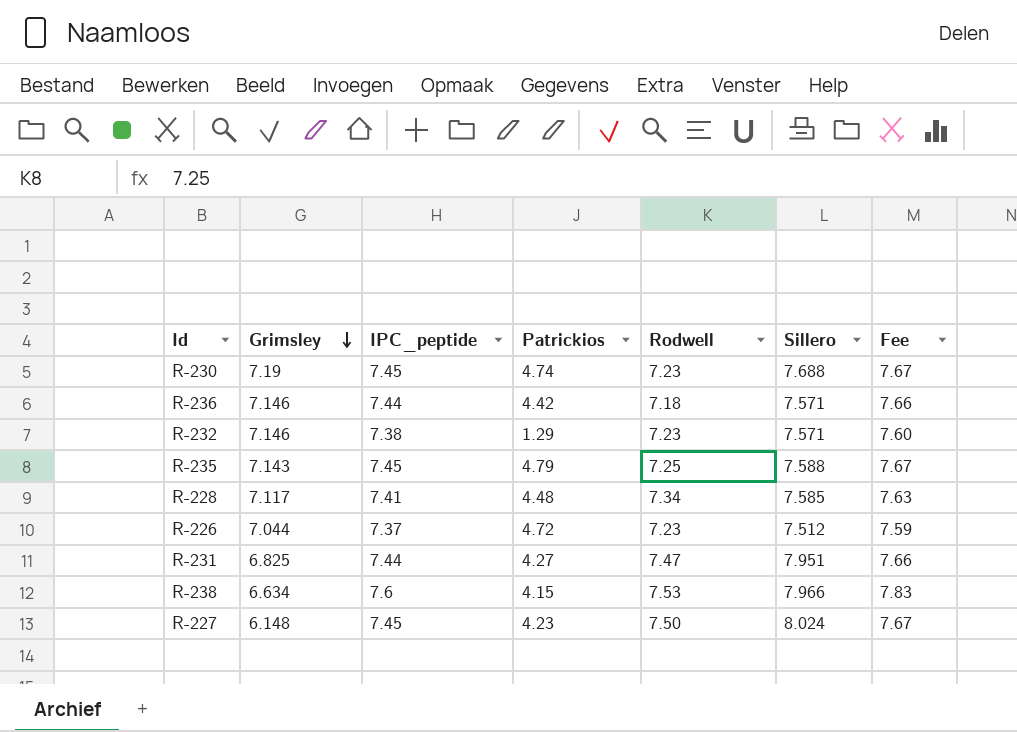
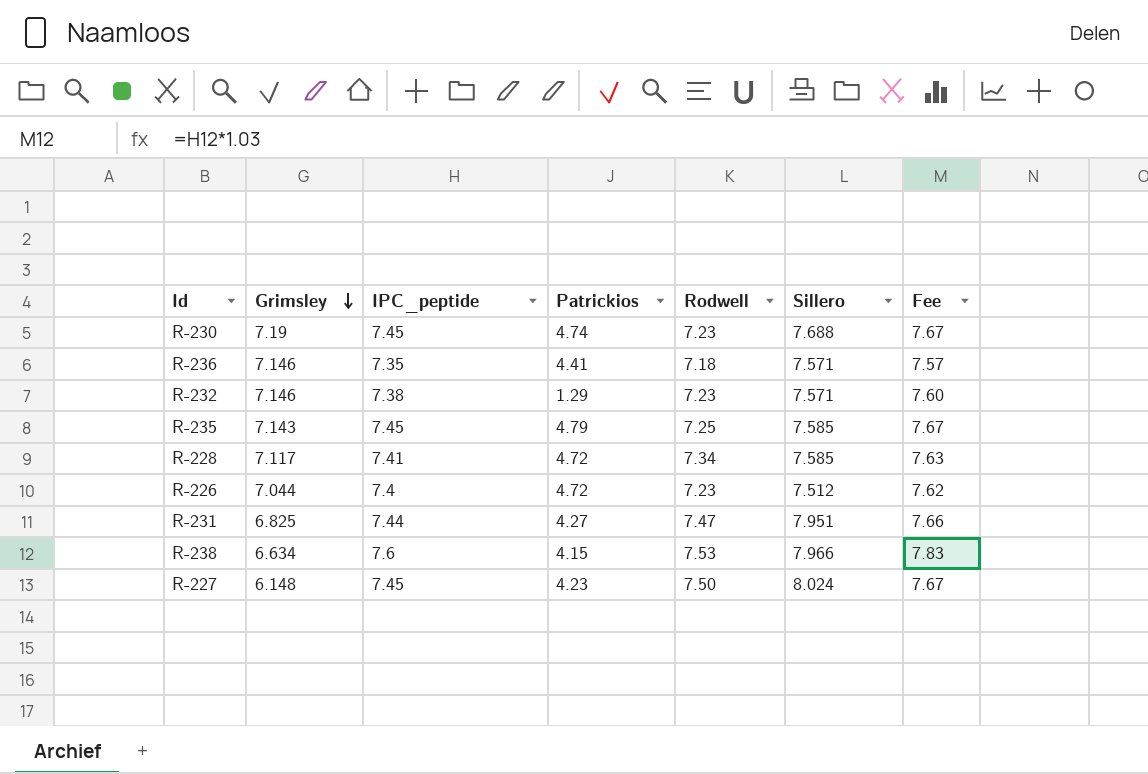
R-236 | IPC_peptide: 7.44 -> 7.35
R-236 | Patrickios: 4.42 -> 4.41
R-236 | Fee: 7.66 -> 7.57
R-235 | Sillero: 7.588 -> 7.585
R-228 | Patrickios: 4.48 -> 4.72
R-226 | IPC_peptide: 7.37 -> 7.4
R-226 | Fee: 7.59 -> 7.62

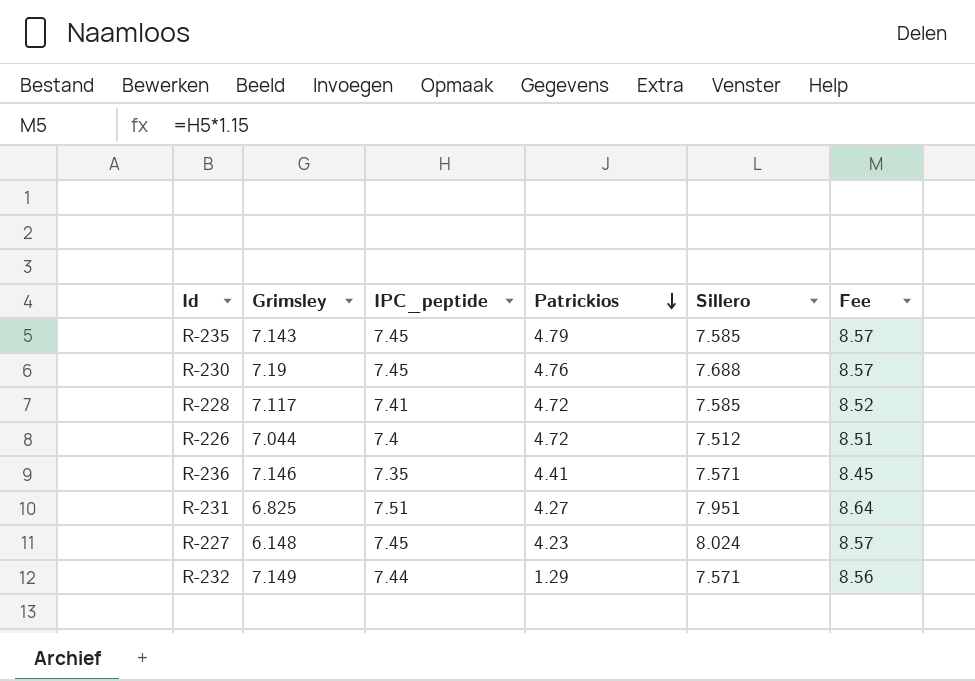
row order: Grimsley descending -> Patrickios descending
column Rodwell | position: 5 -> none
column Fee | formula: [IPC_peptide] * 1.03 -> [IPC_peptide] * 1.15
row R-238: 6.634 | 7.6 | 4.15 | 7.53 | 7.966 | 7.83 -> none
R-230 | Patrickios: 4.74 -> 4.76
R-231 | IPC_peptide: 7.44 -> 7.51
R-232 | Grimsley: 7.146 -> 7.149
R-232 | IPC_peptide: 7.38 -> 7.44

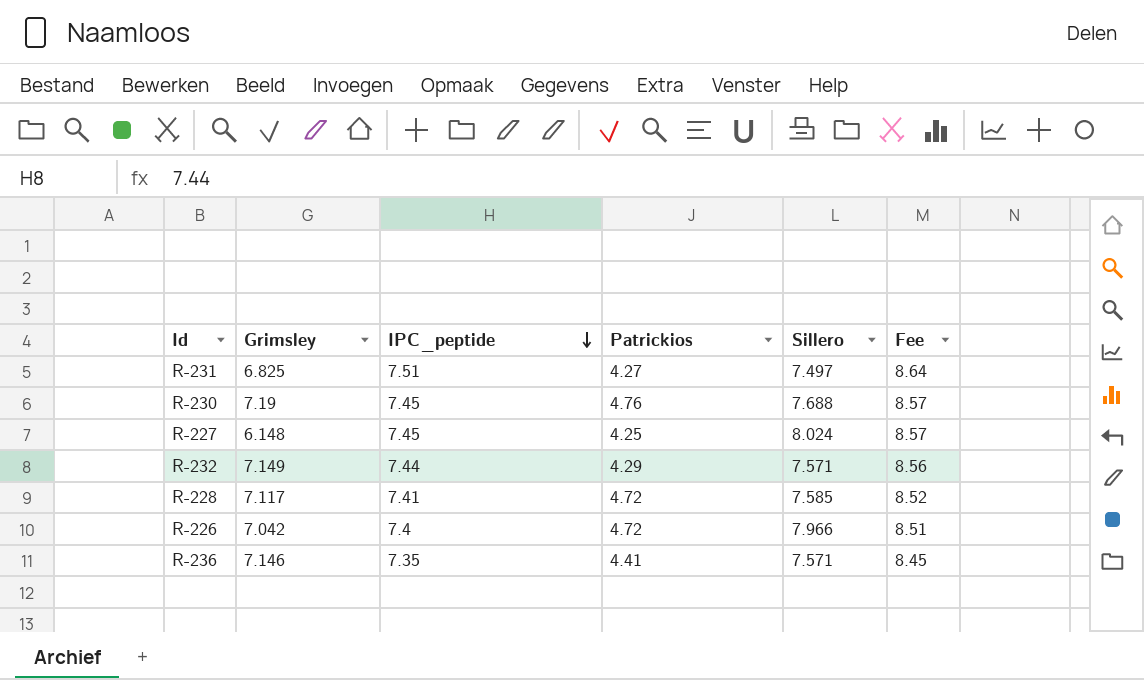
row order: Patrickios descending -> IPC_peptide descending
row R-235: 7.143 | 7.45 | 4.79 | 7.585 | 8.57 -> none
R-231 | Sillero: 7.951 -> 7.497
R-227 | Patrickios: 4.23 -> 4.25
R-232 | Patrickios: 1.29 -> 4.29
R-226 | Grimsley: 7.044 -> 7.042
R-226 | Sillero: 7.512 -> 7.966

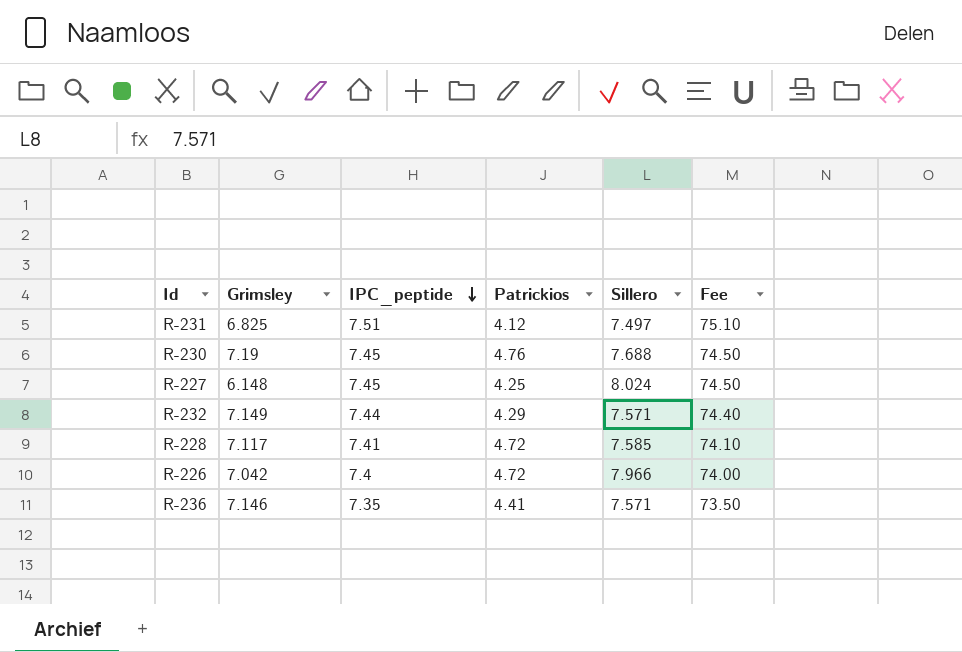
column Fee | formula: [IPC_peptide] * 1.15 -> [IPC_peptide] * 10
R-231 | Patrickios: 4.27 -> 4.12

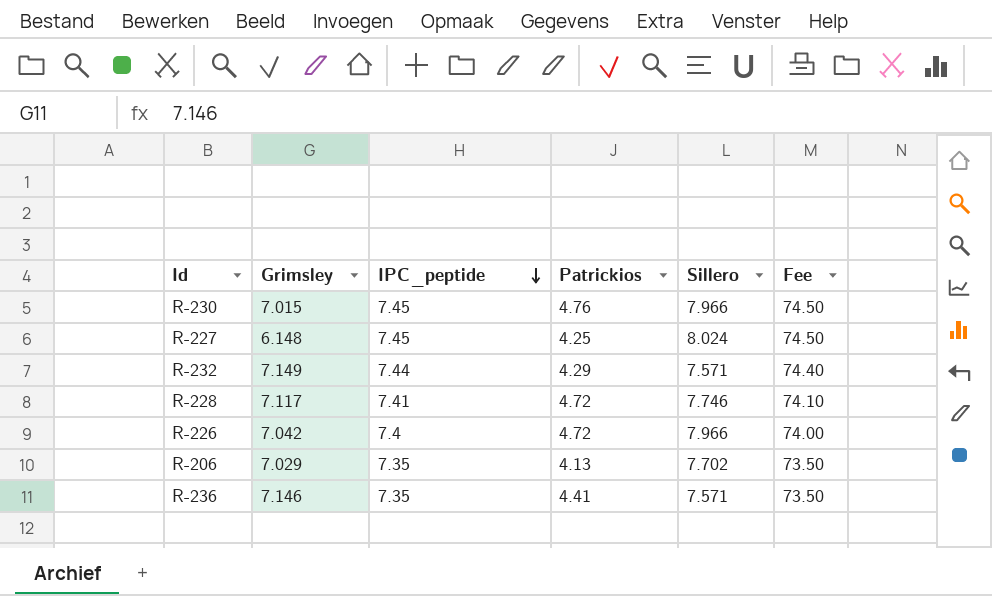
row R-231: 6.825 | 7.51 | 4.12 | 7.497 | 75.10 -> none
R-230 | Grimsley: 7.19 -> 7.015
R-230 | Sillero: 7.688 -> 7.966
R-228 | Sillero: 7.585 -> 7.746
row R-206: none -> 7.029 | 7.35 | 4.13 | 7.702 | 73.50

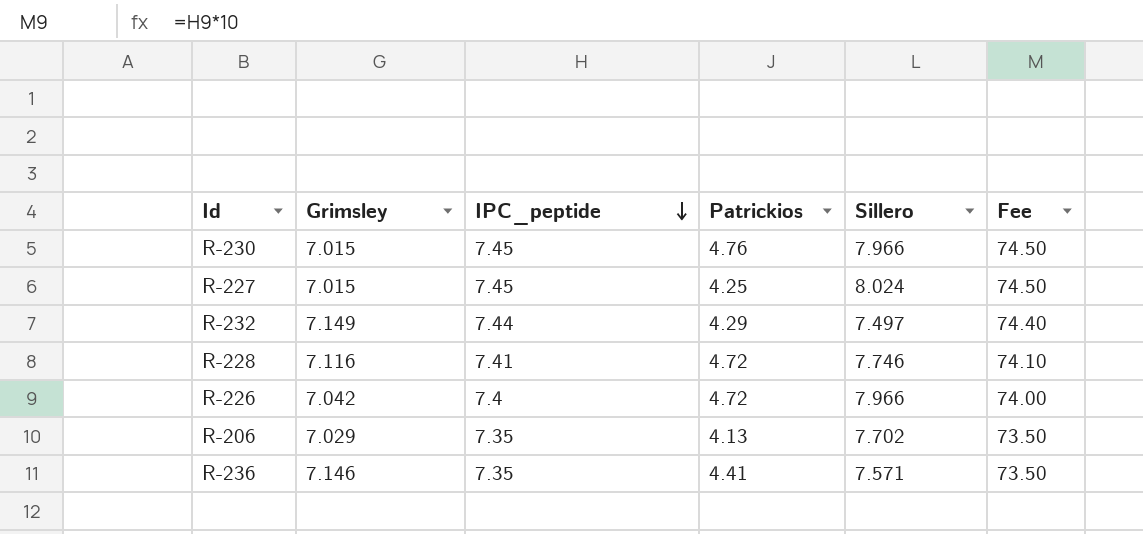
R-227 | Grimsley: 6.148 -> 7.015
R-232 | Sillero: 7.571 -> 7.497
R-228 | Grimsley: 7.117 -> 7.116

